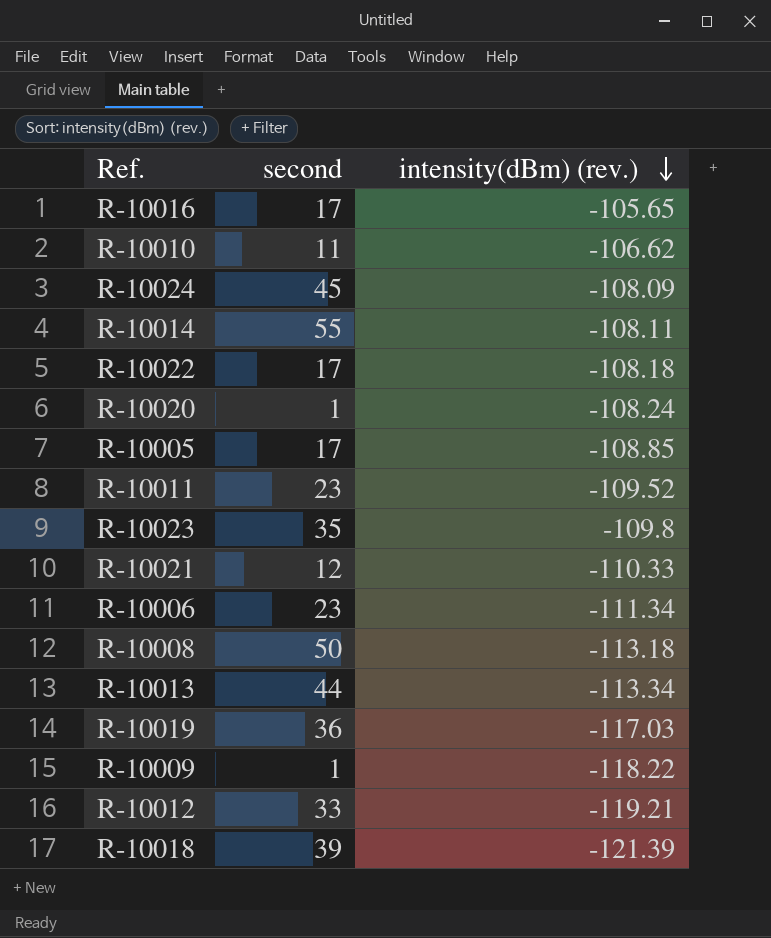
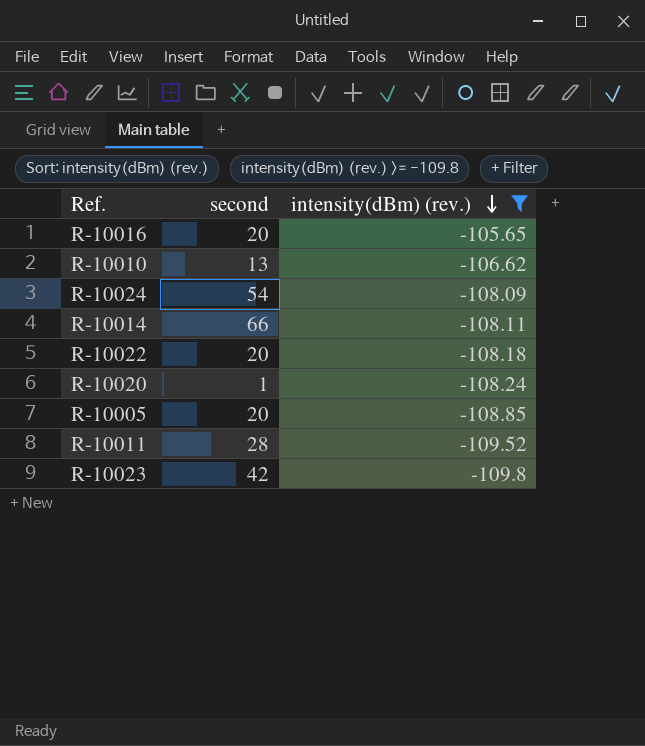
filter: none -> intensity(dBm) (rev.) >= -109.8
R-10016 | second: 17 -> 20
R-10010 | second: 11 -> 13
R-10024 | second: 45 -> 54
R-10014 | second: 55 -> 66
R-10022 | second: 17 -> 20
R-10005 | second: 17 -> 20
R-10011 | second: 23 -> 28
R-10023 | second: 35 -> 42

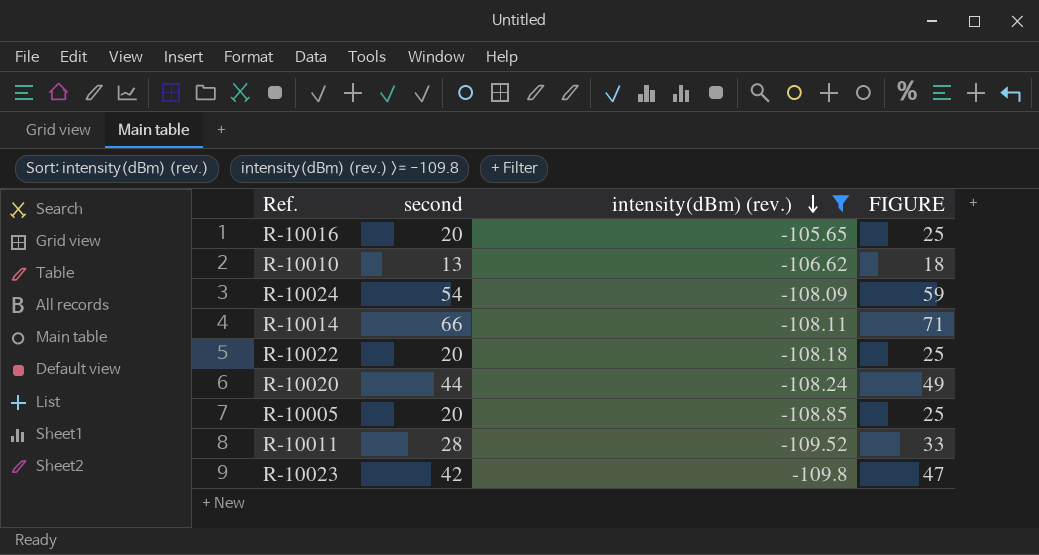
column FIGURE | formula: none -> [second] + 5
R-10020 | second: 1 -> 44

